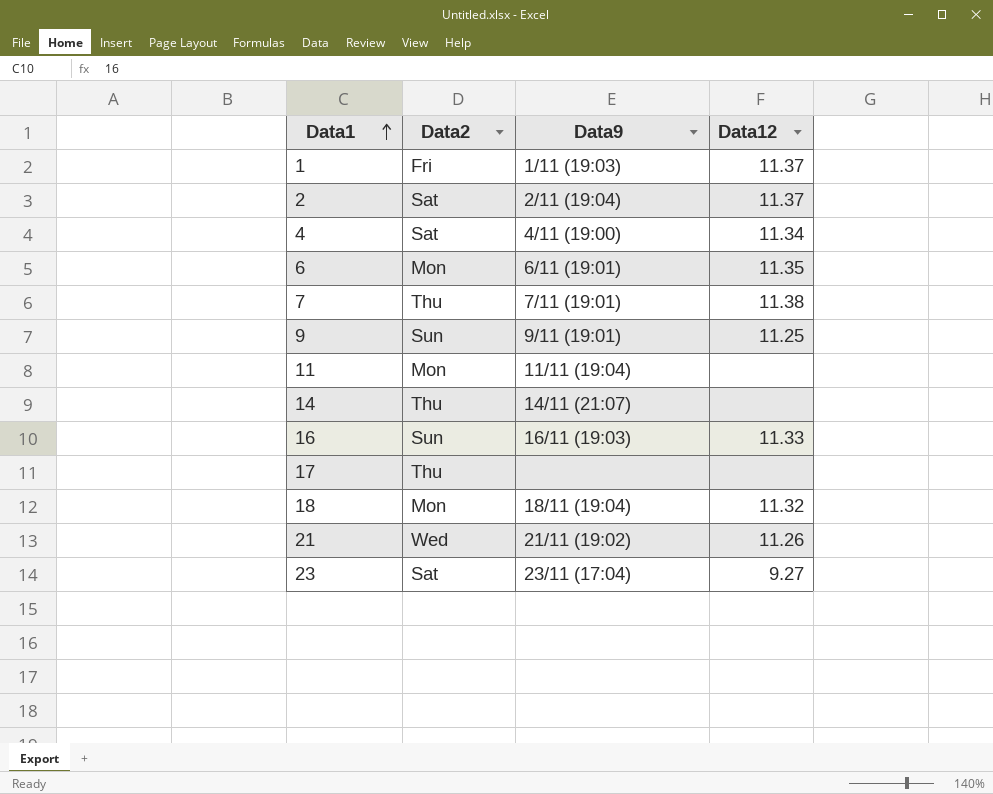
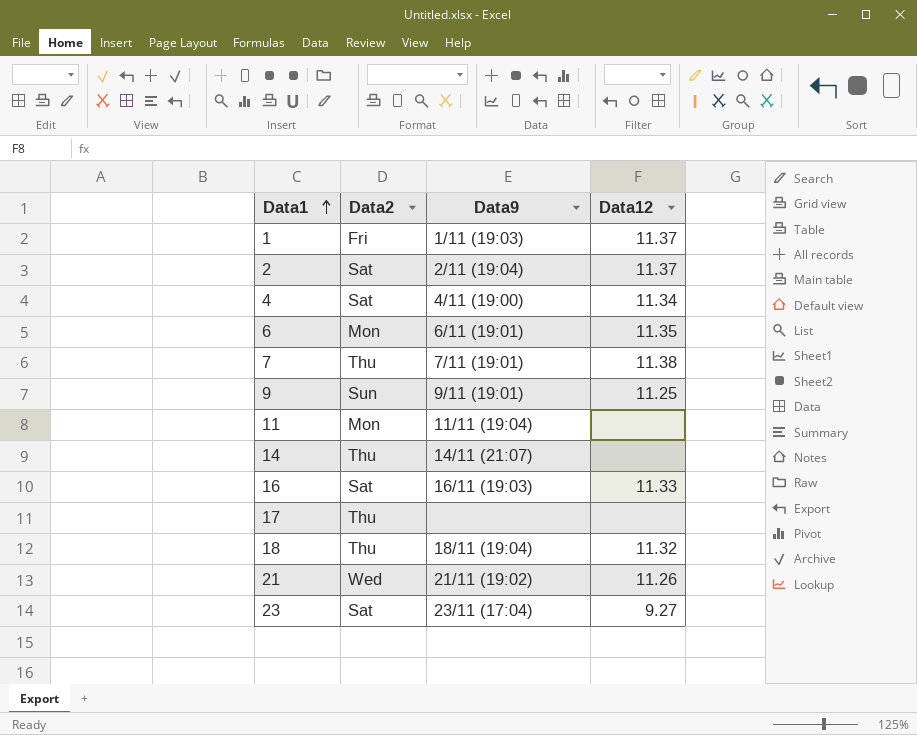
16 | Data2: Sun -> Sat
18 | Data2: Mon -> Thu

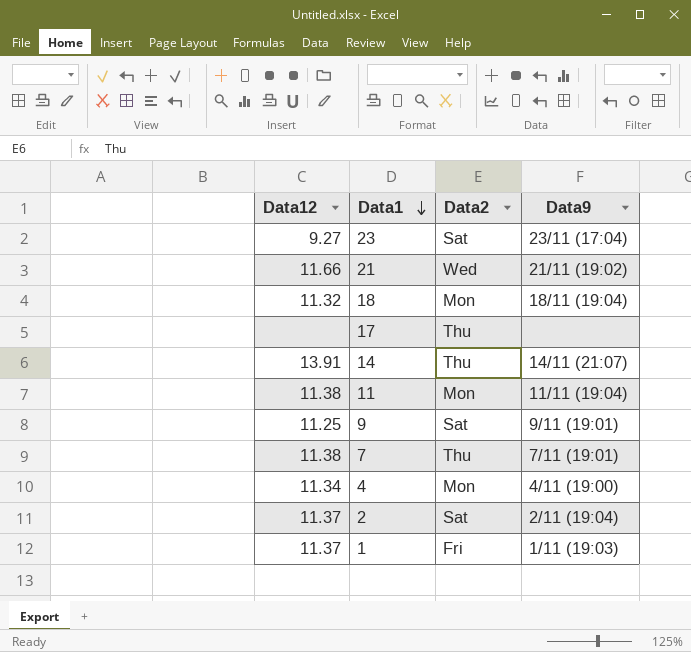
row order: Data1 ascending -> Data1 descending
column Data12 | position: 4 -> 1
row 6: Mon | 6/11 (19:01) | 11.35 -> none
row 16: Sat | 16/11 (19:03) | 11.33 -> none
21 | Data12: 11.26 -> 11.66
18 | Data2: Thu -> Mon
14 | Data12: none -> 13.91
11 | Data12: none -> 11.38
9 | Data2: Sun -> Sat
4 | Data2: Sat -> Mon

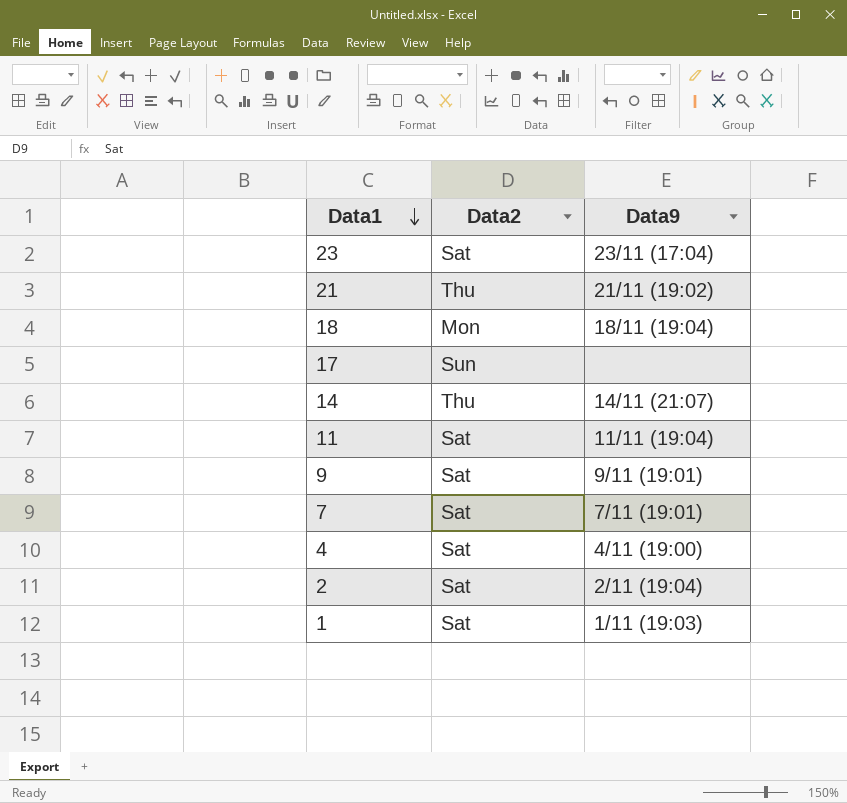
column Data12 | position: 1 -> none
21 | Data2: Wed -> Thu
17 | Data2: Thu -> Sun
11 | Data2: Mon -> Sat
7 | Data2: Thu -> Sat
4 | Data2: Mon -> Sat
1 | Data2: Fri -> Sat

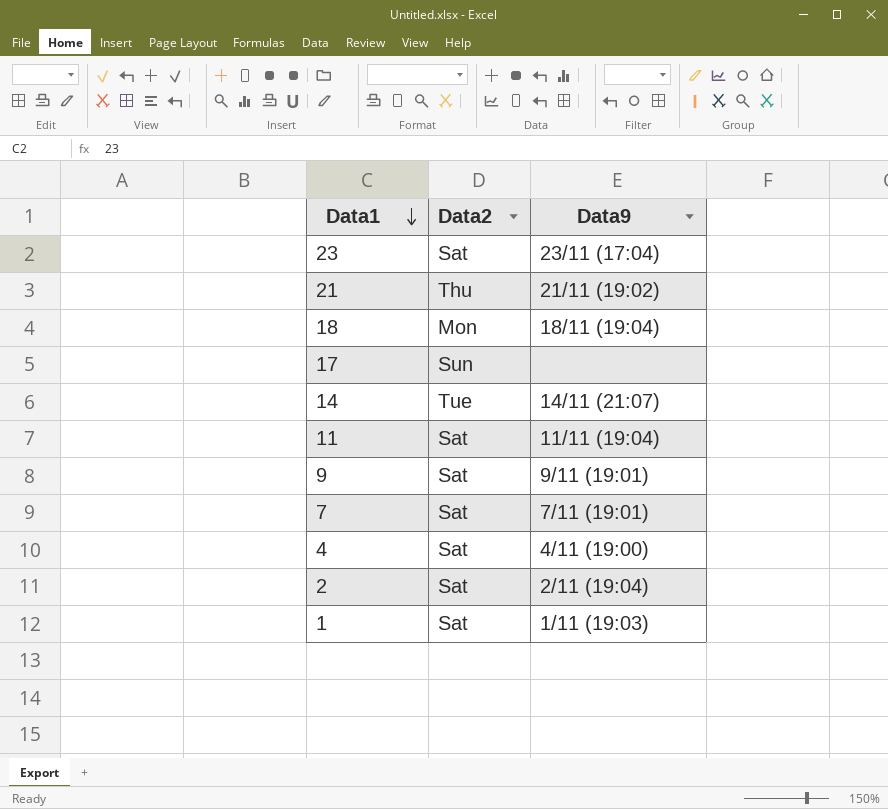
14 | Data2: Thu -> Tue

